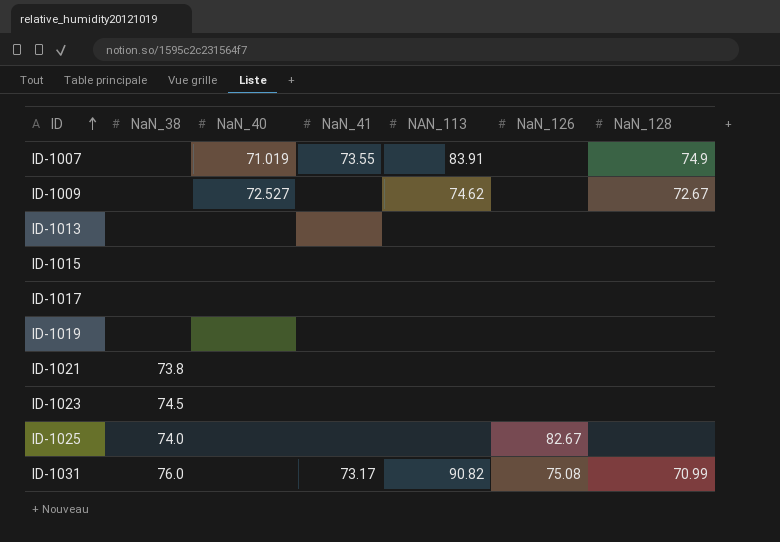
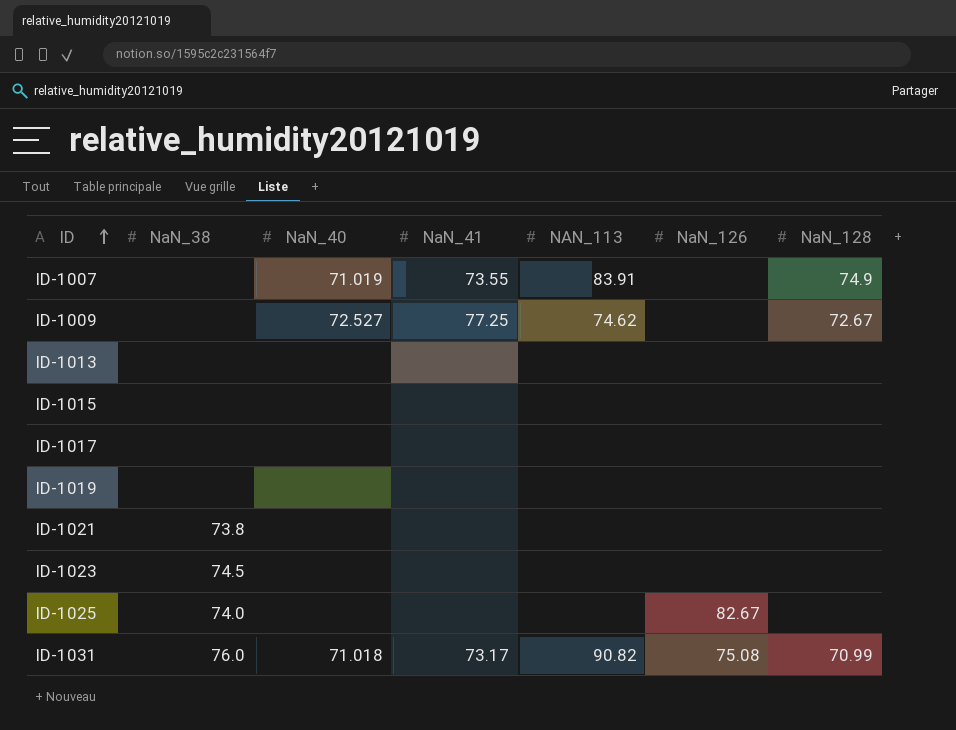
ID-1009 | NaN_41: none -> 77.25
ID-1031 | NaN_40: none -> 71.018

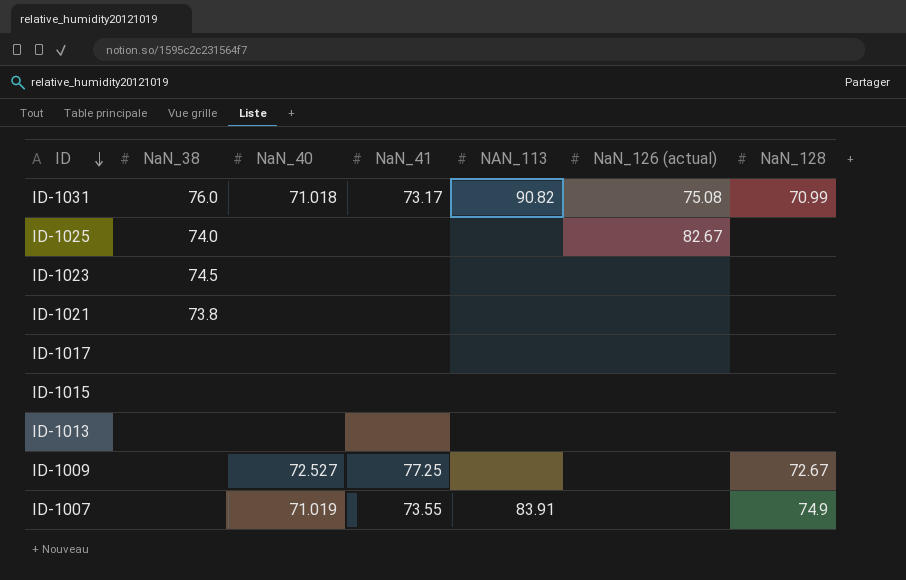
row order: ID ascending -> ID descending
column name: NaN_126 -> NaN_126 (actual)
row ID-1019: none | none | none | none | none | none -> none
ID-1009 | NAN_113: 74.62 -> none

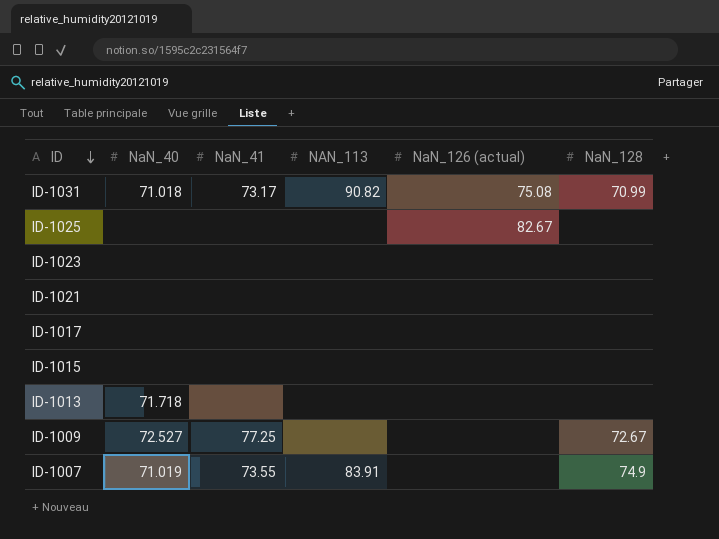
column NaN_38 | position: 2 -> none
ID-1013 | NaN_40: none -> 71.718

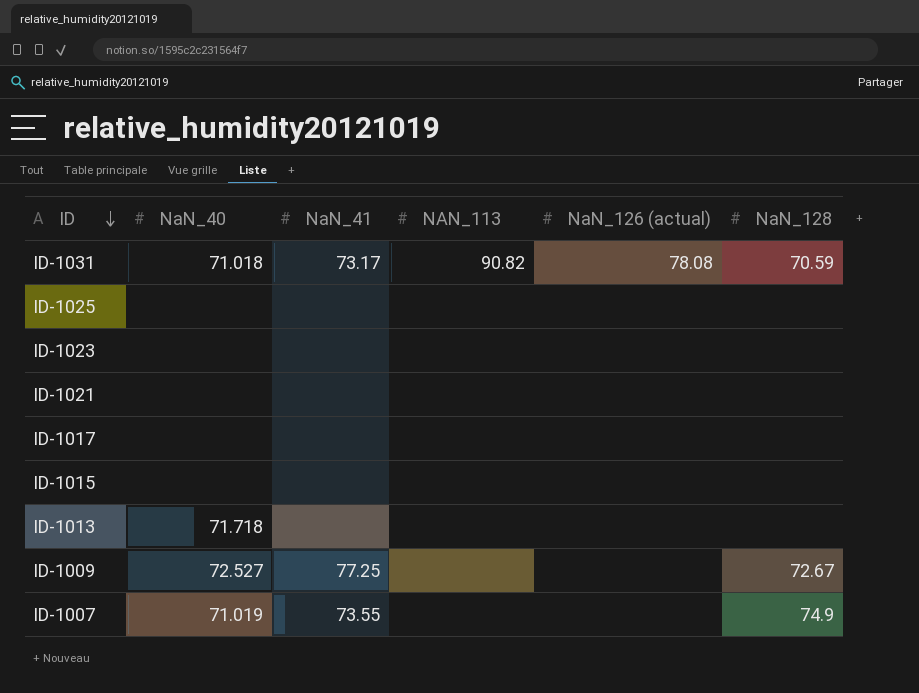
ID-1031 | NaN_126 (actual): 75.08 -> 78.08
ID-1031 | NaN_128: 70.99 -> 70.59
ID-1025 | NaN_126 (actual): 82.67 -> none
ID-1007 | NAN_113: 83.91 -> none

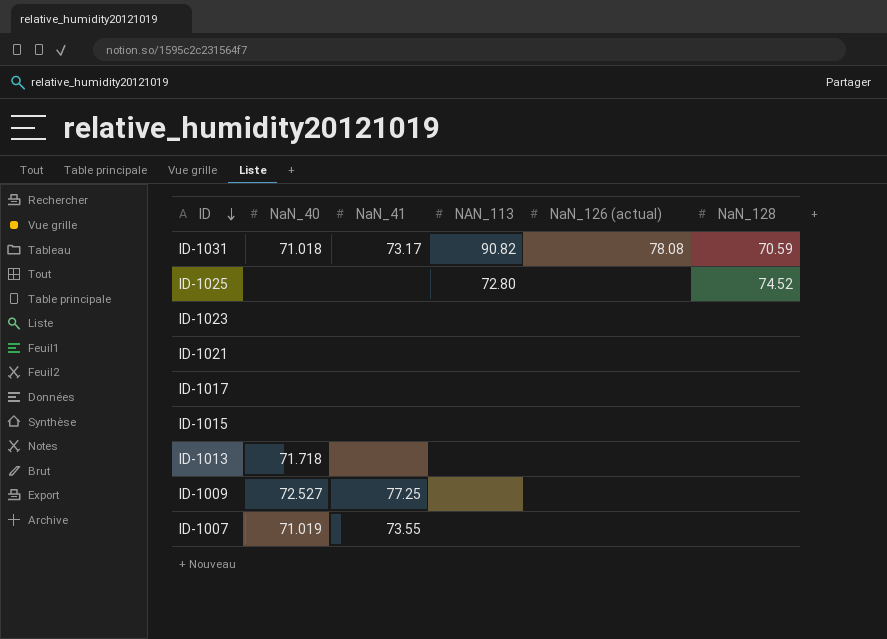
ID-1025 | NAN_113: none -> 72.80
ID-1025 | NaN_128: none -> 74.52
ID-1009 | NaN_128: 72.67 -> none
ID-1007 | NaN_128: 74.9 -> none

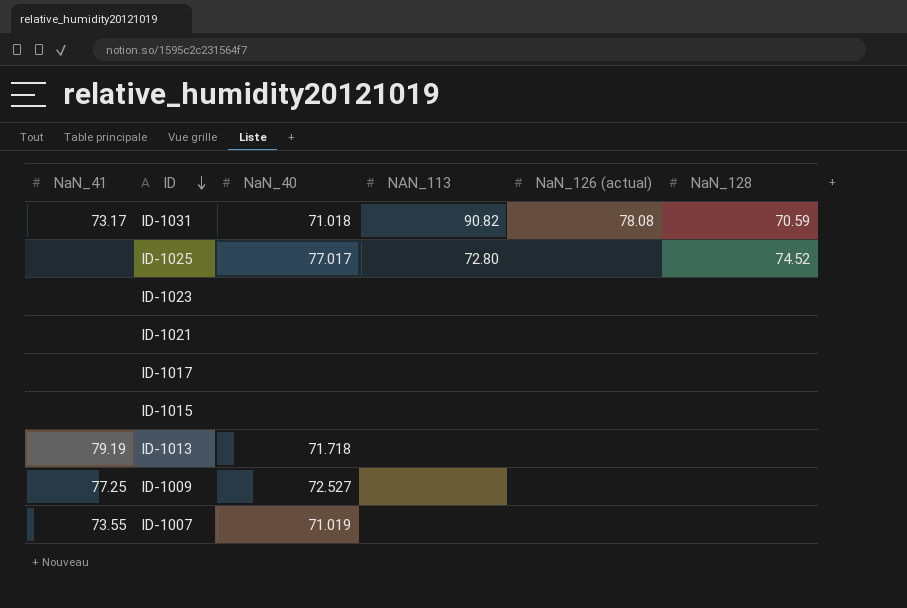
column NaN_41 | position: 3 -> 1
ID-1025 | NaN_40: none -> 77.017
ID-1013 | NaN_41: none -> 79.19

